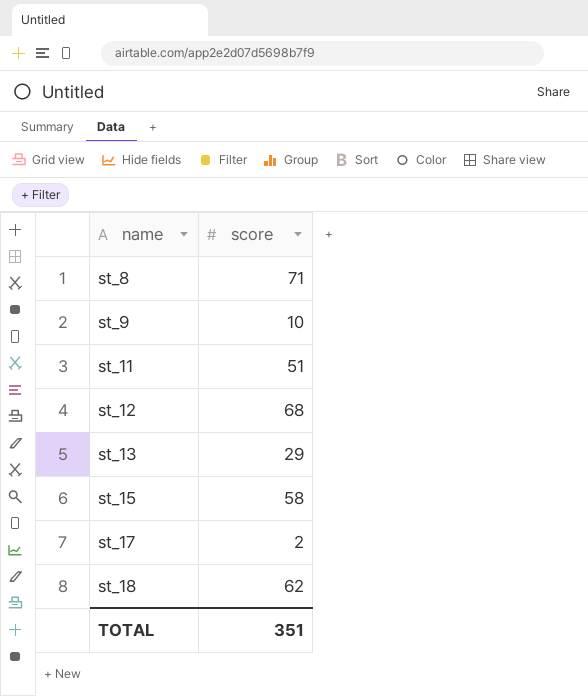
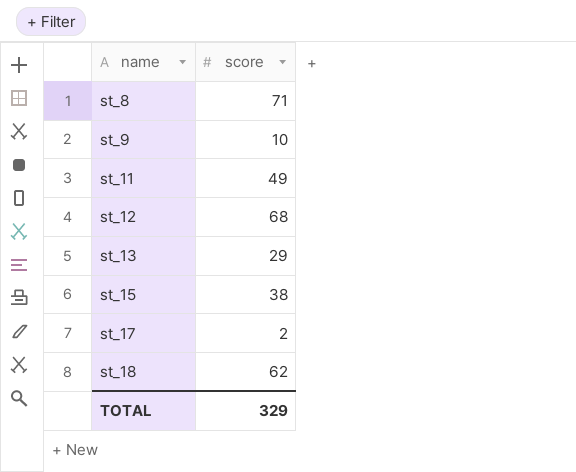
st_11 | score: 51 -> 49
st_15 | score: 58 -> 38
TOTAL | score: 351 -> 329

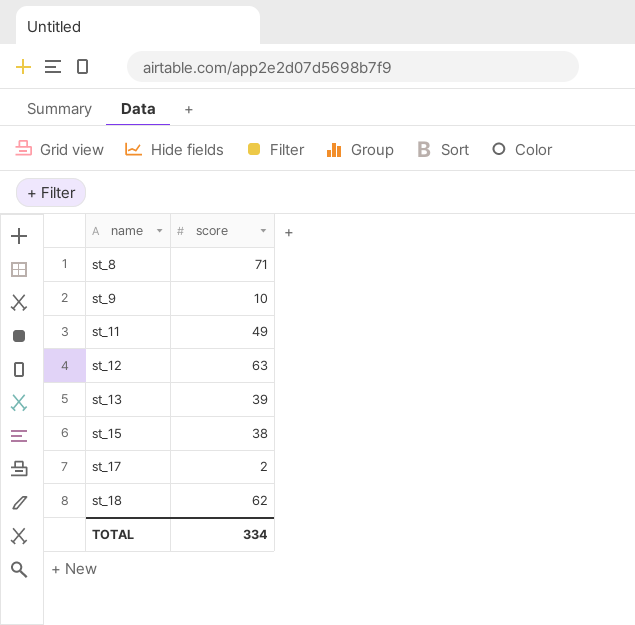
st_12 | score: 68 -> 63
st_13 | score: 29 -> 39
TOTAL | score: 329 -> 334

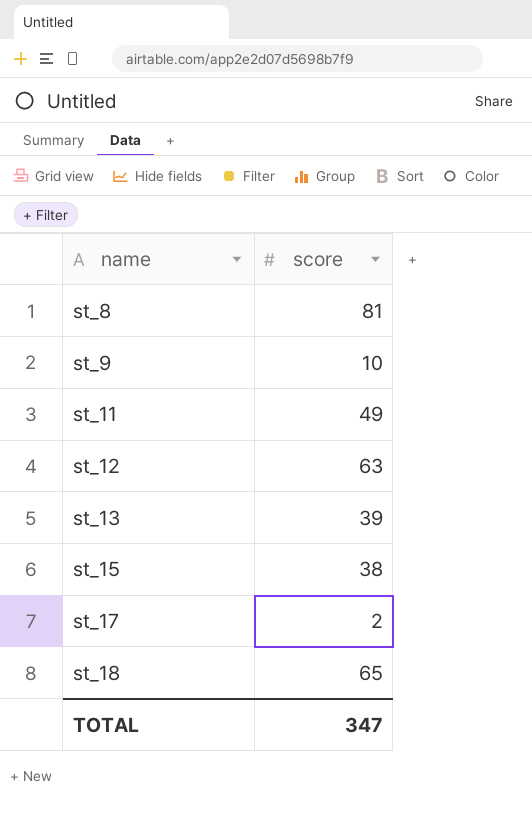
st_8 | score: 71 -> 81
st_18 | score: 62 -> 65
TOTAL | score: 334 -> 347

